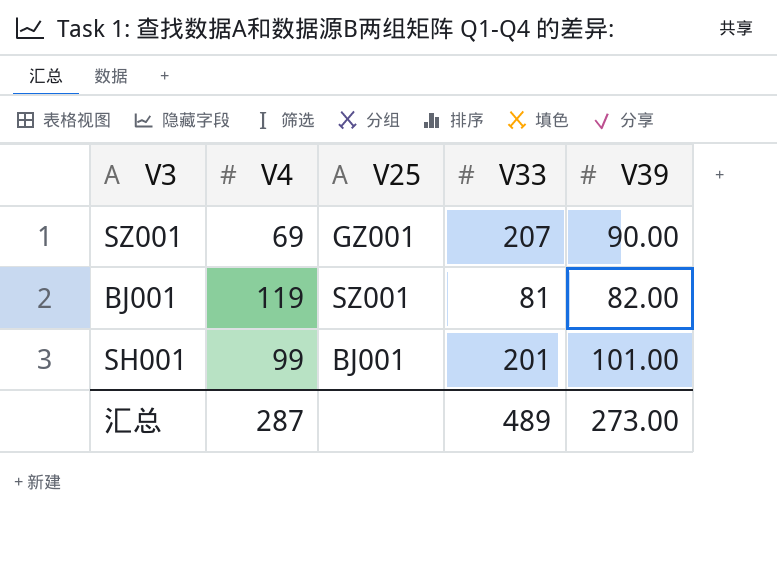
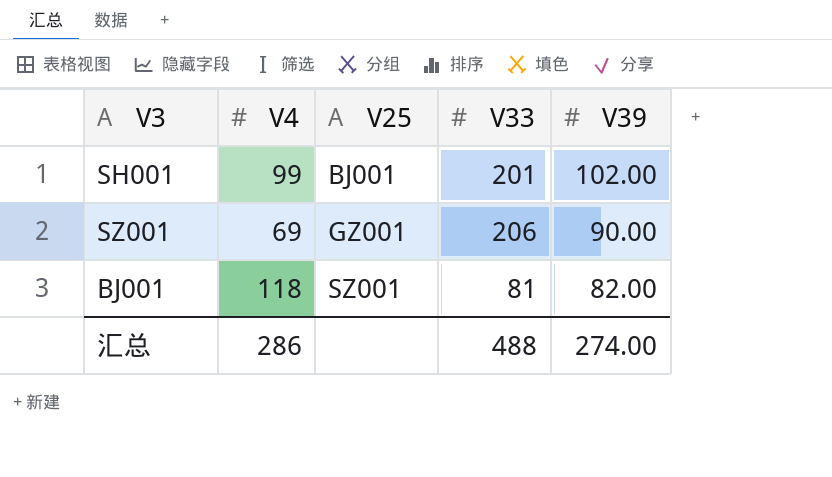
row order: none -> V25 ascending
SH001 | V39: 101.00 -> 102.00
SZ001 | V33: 207 -> 206
BJ001 | V4: 119 -> 118
汇总 | V4: 287 -> 286
汇总 | V33: 489 -> 488
汇总 | V39: 273.00 -> 274.00

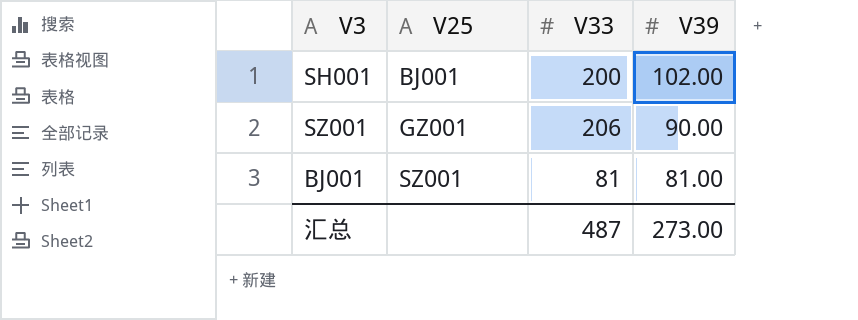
column V4 | position: 2 -> none
SH001 | V33: 201 -> 200
BJ001 | V39: 82.00 -> 81.00
汇总 | V33: 488 -> 487
汇总 | V39: 274.00 -> 273.00

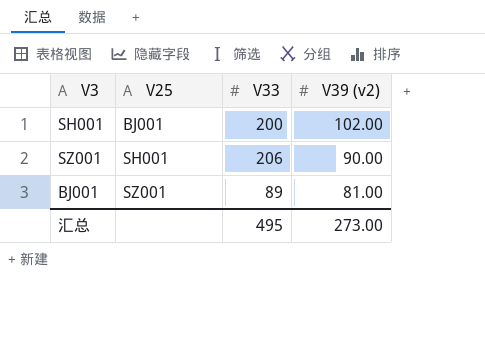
column name: V39 -> V39 (v2)
SZ001 | V25: GZ001 -> SH001
BJ001 | V33: 81 -> 89
汇总 | V33: 487 -> 495

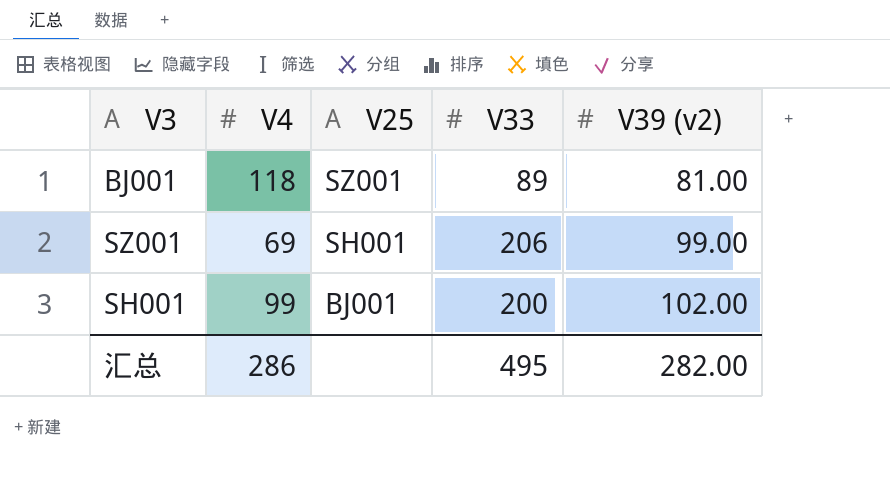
row order: V25 ascending -> V25 descending
column V4 | position: none -> 2
SZ001 | V39 (v2): 90.00 -> 99.00
汇总 | V39 (v2): 273.00 -> 282.00

